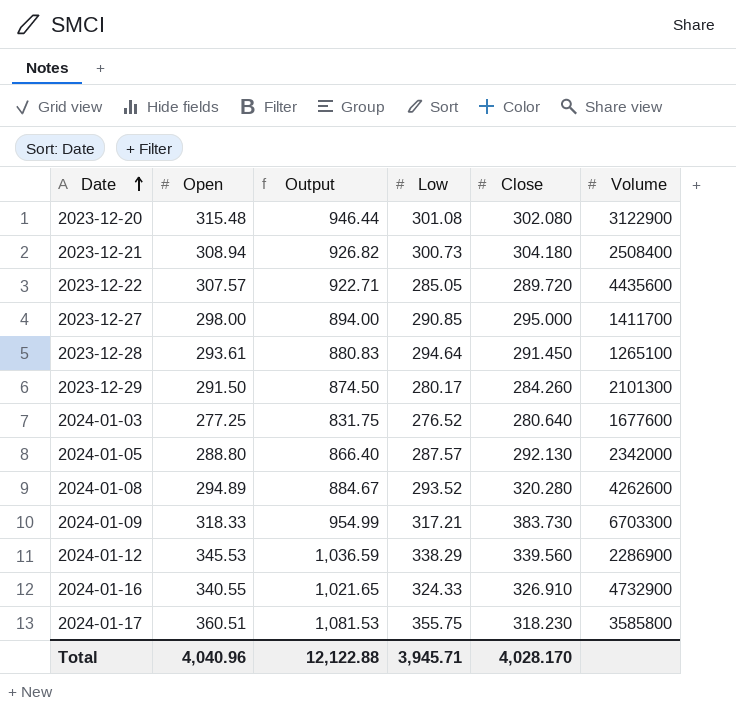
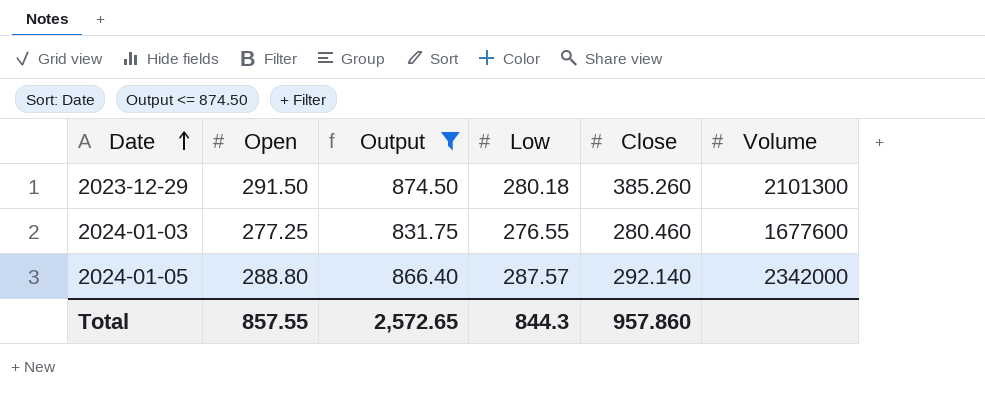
filter: none -> Output <= 874.50
2023-12-29 | Low: 280.17 -> 280.18
2023-12-29 | Close: 284.260 -> 385.260
2024-01-03 | Low: 276.52 -> 276.55
2024-01-03 | Close: 280.640 -> 280.460
2024-01-05 | Close: 292.130 -> 292.140
Total | Open: 4,040.96 -> 857.55
Total | Output: 12,122.88 -> 2,572.65
Total | Low: 3,945.71 -> 844.3
Total | Close: 4,028.170 -> 957.860

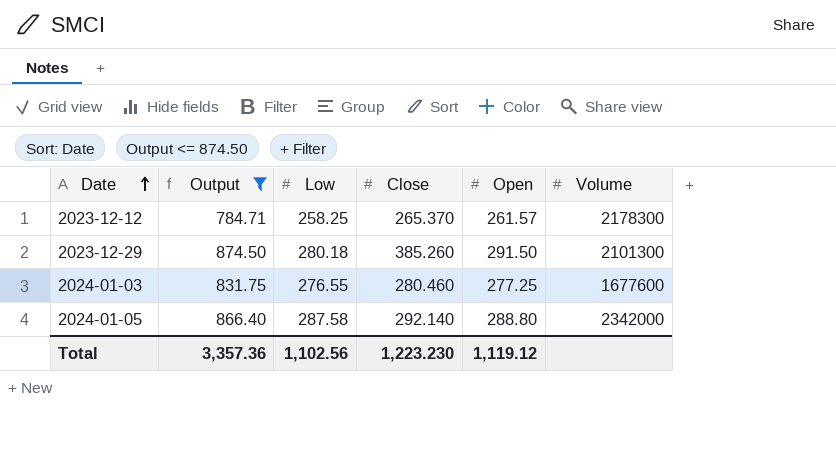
column Open | position: 2 -> 5
row 2023-12-12: none -> 784.71 | 258.25 | 265.370 | 261.57 | 2178300
2024-01-05 | Low: 287.57 -> 287.58
Total | Output: 2,572.65 -> 3,357.36
Total | Low: 844.3 -> 1,102.56
Total | Close: 957.860 -> 1,223.230
Total | Open: 857.55 -> 1,119.12

